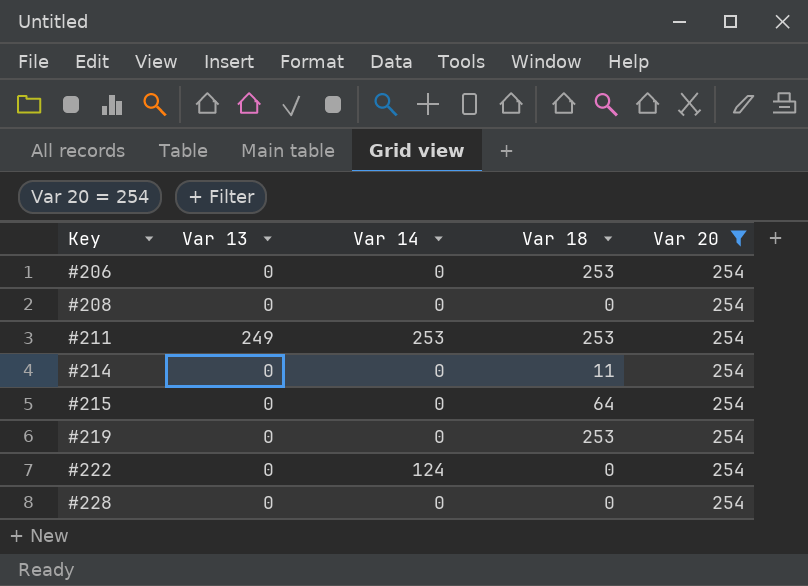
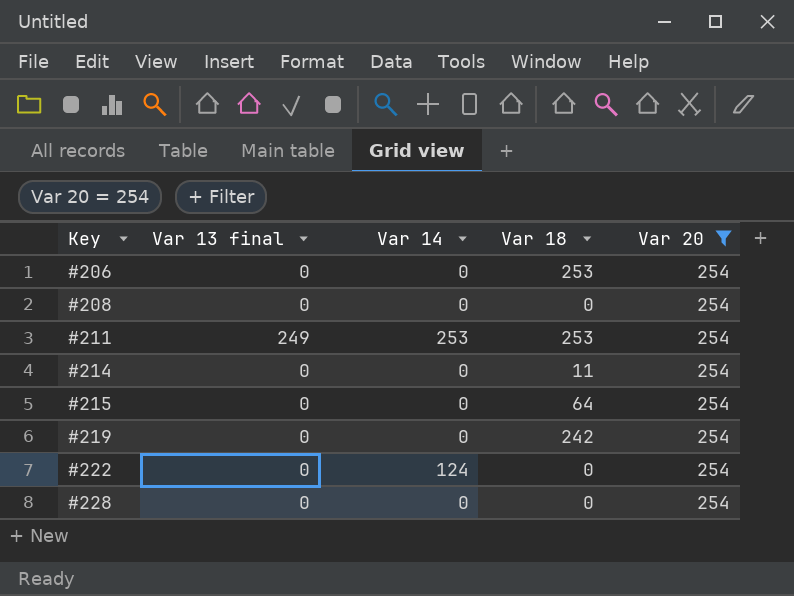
column name: Var 13 -> Var 13 final
#219 | Var 18: 253 -> 242

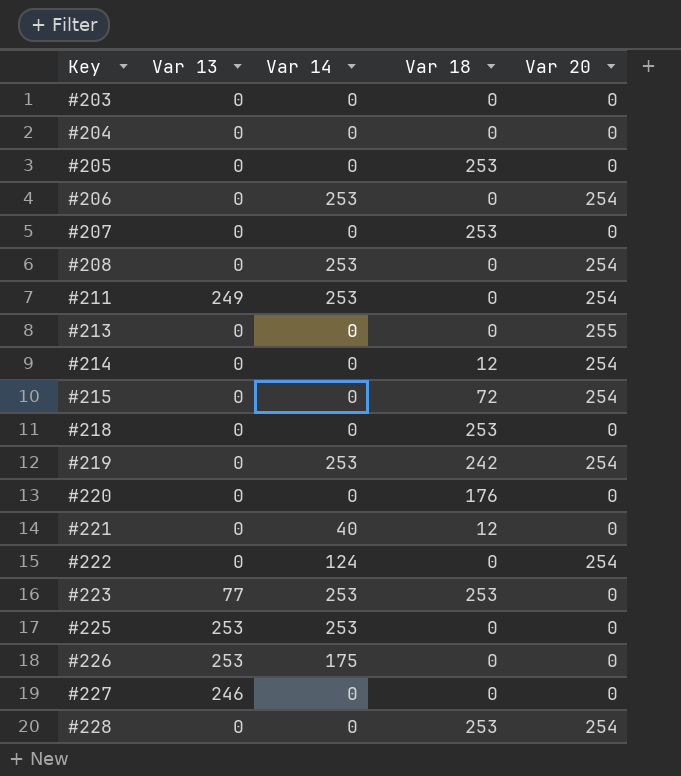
filter: Var 20 = 254 -> none
column name: Var 13 final -> Var 13
#206 | Var 14: 0 -> 253
#206 | Var 18: 253 -> 0
#208 | Var 14: 0 -> 253
#211 | Var 18: 253 -> 0
#214 | Var 18: 11 -> 12
#215 | Var 18: 64 -> 72
#219 | Var 14: 0 -> 253
#228 | Var 18: 0 -> 253

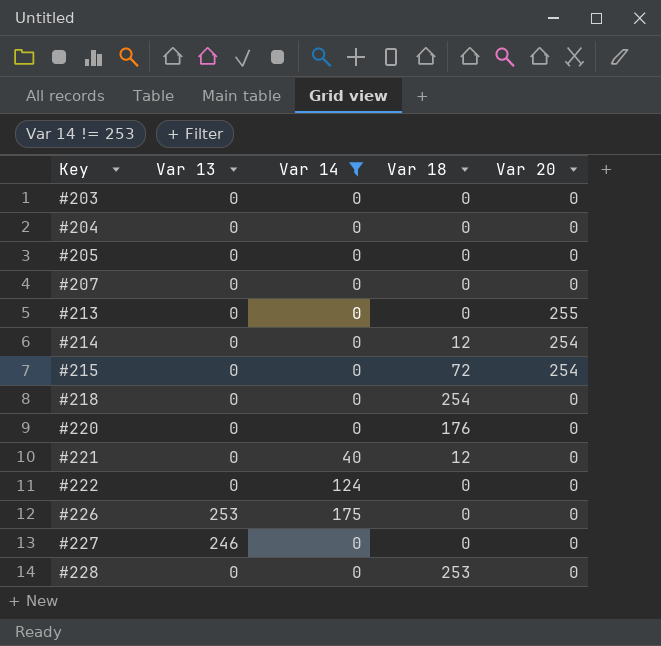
filter: none -> Var 14 != 253
#205 | Var 18: 253 -> 0
#207 | Var 18: 253 -> 0
#218 | Var 18: 253 -> 254
#222 | Var 20: 254 -> 0
#228 | Var 20: 254 -> 0

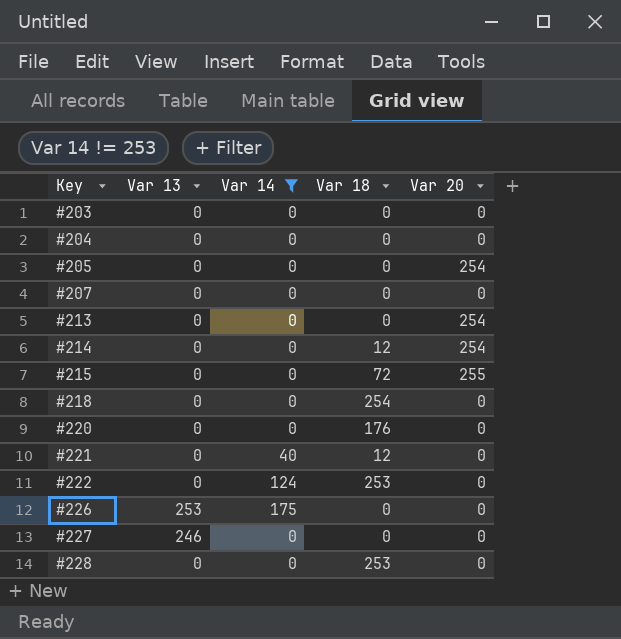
#205 | Var 20: 0 -> 254
#213 | Var 20: 255 -> 254
#215 | Var 20: 254 -> 255
#222 | Var 18: 0 -> 253

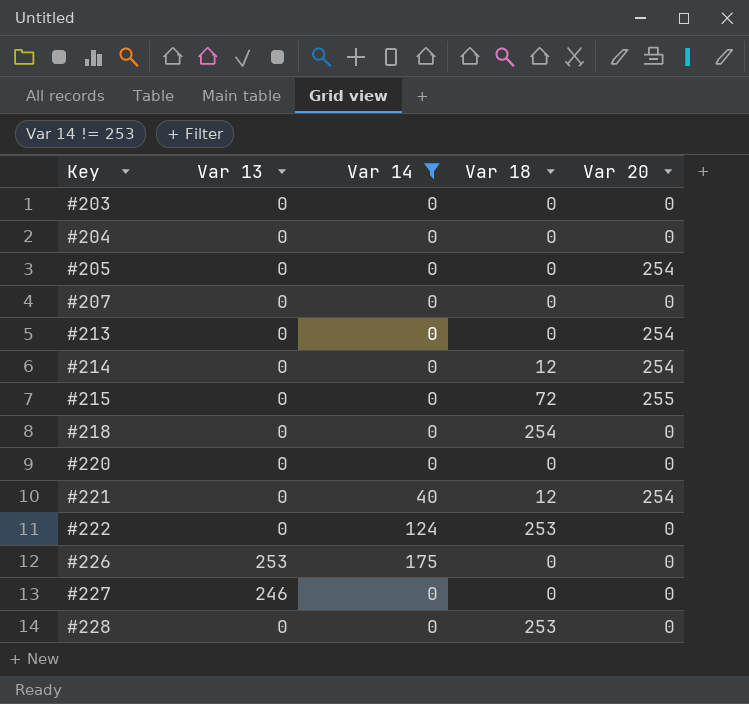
#220 | Var 18: 176 -> 0
#221 | Var 20: 0 -> 254

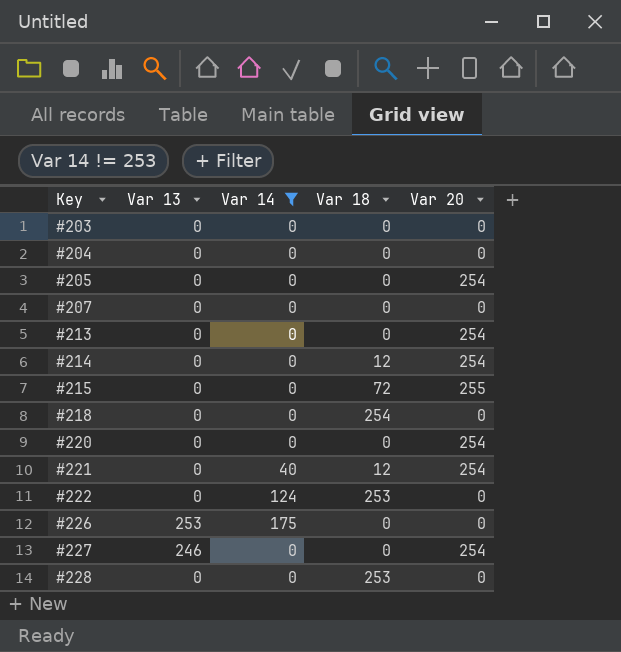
#220 | Var 20: 0 -> 254
#227 | Var 20: 0 -> 254

